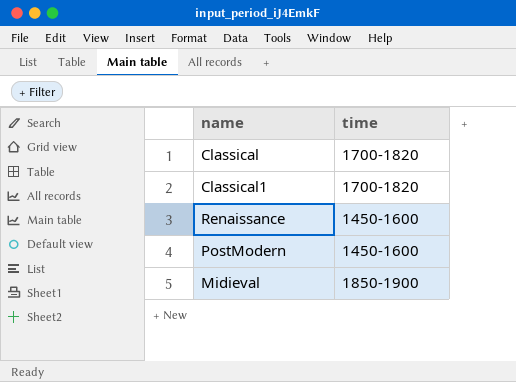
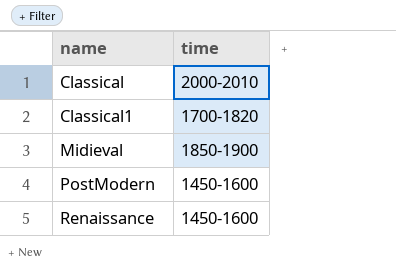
row order: none -> name ascending
Classical | time: 1700-1820 -> 2000-2010

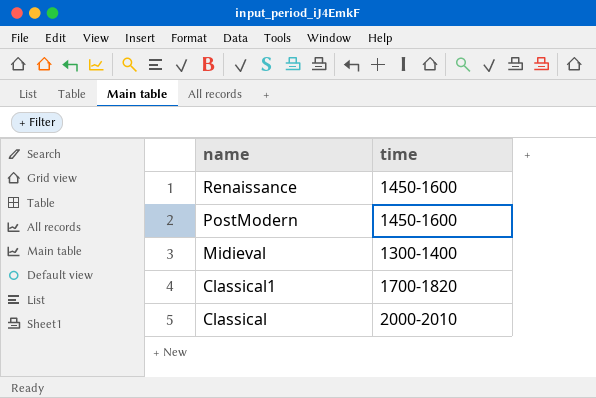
row order: name ascending -> name descending
Midieval | time: 1850-1900 -> 1300-1400

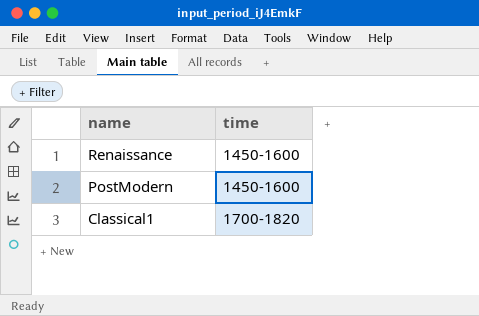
row Midieval: 1300-1400 -> none
row Classical: 2000-2010 -> none

